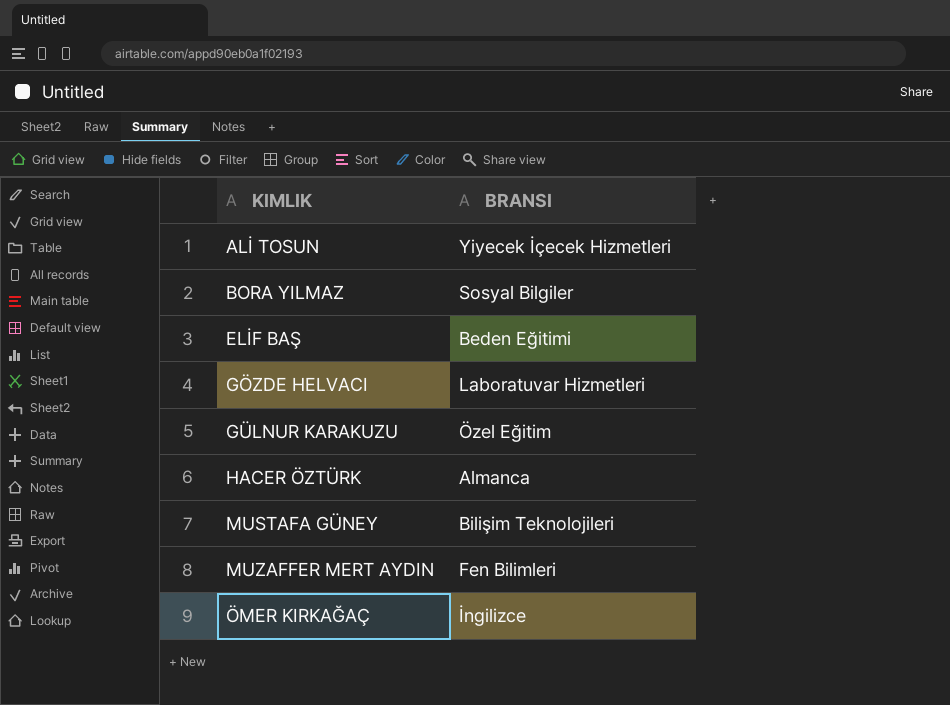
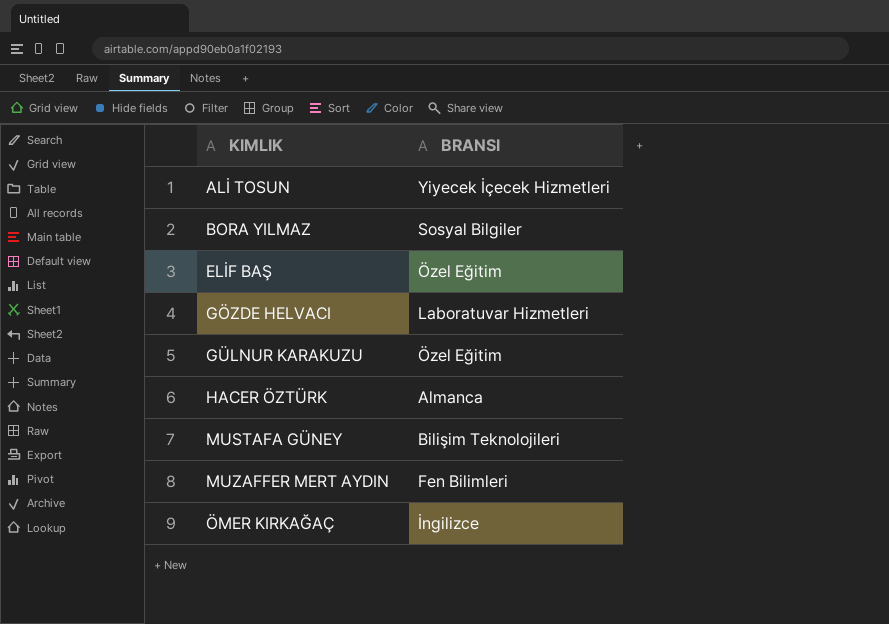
ELİF BAŞ | BRANSI: Beden Eğitimi -> Özel Eğitim

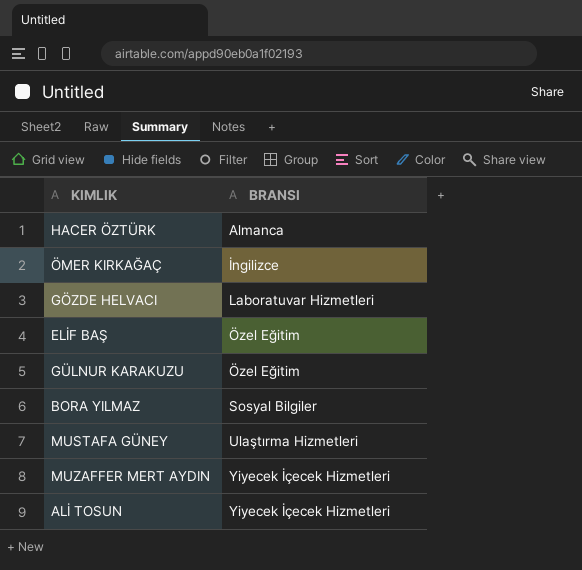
row order: KIMLIK ascending -> BRANSI ascending
MUSTAFA GÜNEY | BRANSI: Bilişim Teknolojileri -> Ulaştırma Hizmetleri
MUZAFFER MERT AYDIN | BRANSI: Fen Bilimleri -> Yiyecek İçecek Hizmetleri

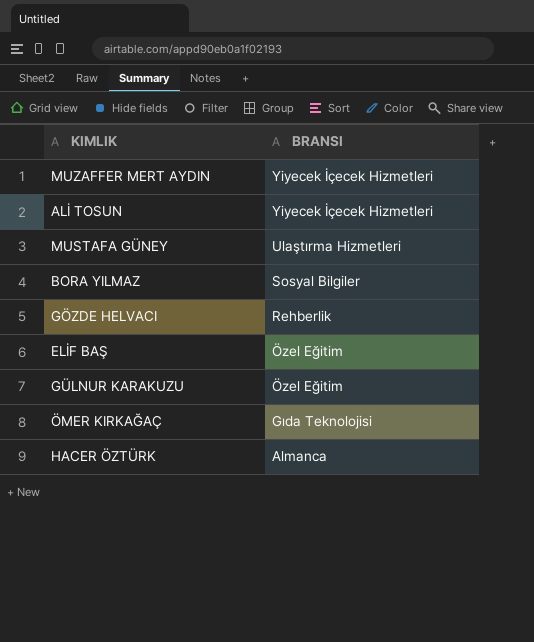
row order: BRANSI ascending -> BRANSI descending
GÖZDE HELVACI | BRANSI: Laboratuvar Hizmetleri -> Rehberlik
ÖMER KIRKAĞAÇ | BRANSI: İngilizce -> Gıda Teknolojisi

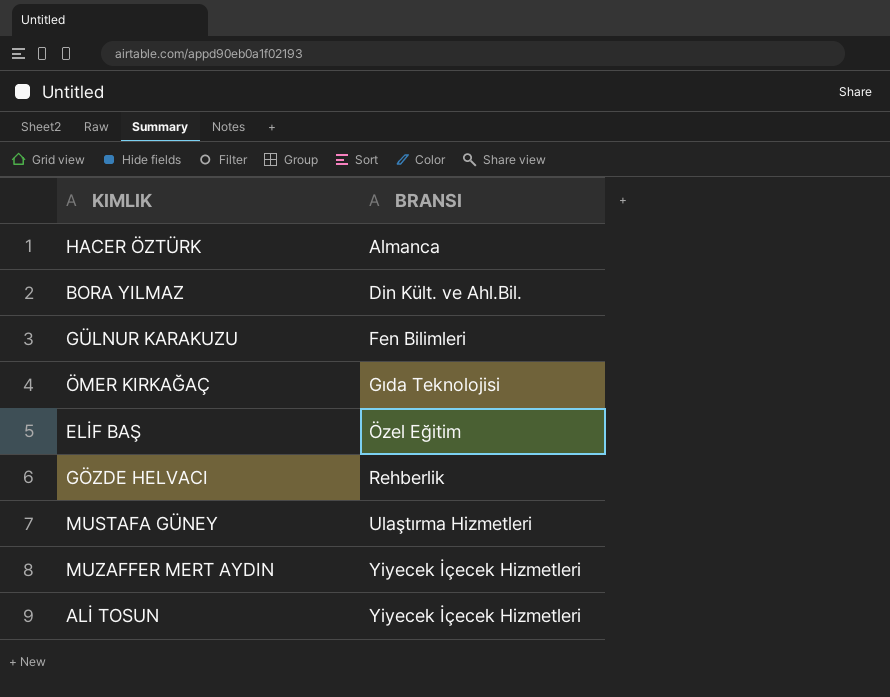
row order: BRANSI descending -> BRANSI ascending
BORA YILMAZ | BRANSI: Sosyal Bilgiler -> Din Kült. ve Ahl.Bil.
GÜLNUR KARAKUZU | BRANSI: Özel Eğitim -> Fen Bilimleri

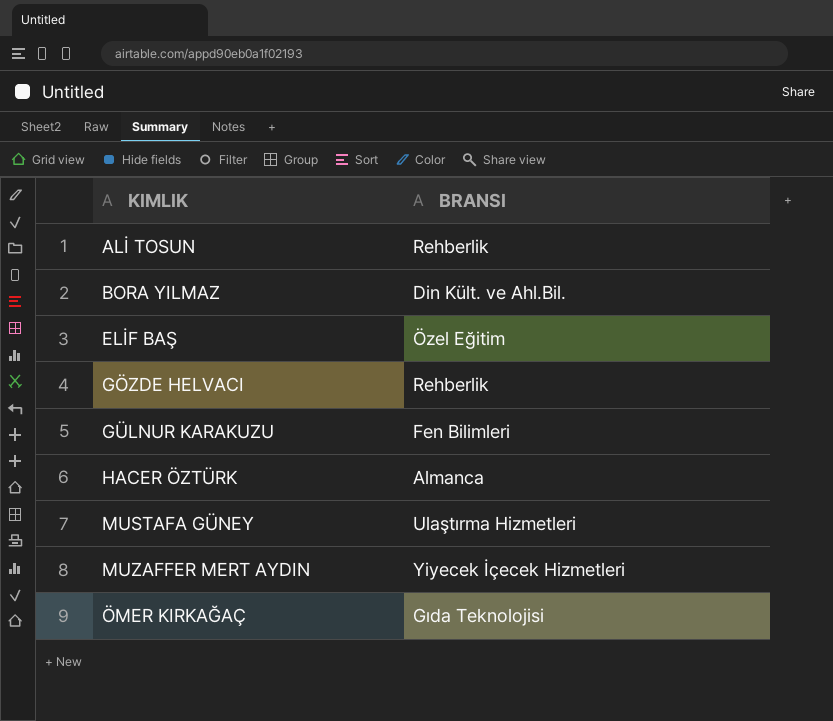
row order: BRANSI ascending -> KIMLIK ascending
ALİ TOSUN | BRANSI: Yiyecek İçecek Hizmetleri -> Rehberlik

